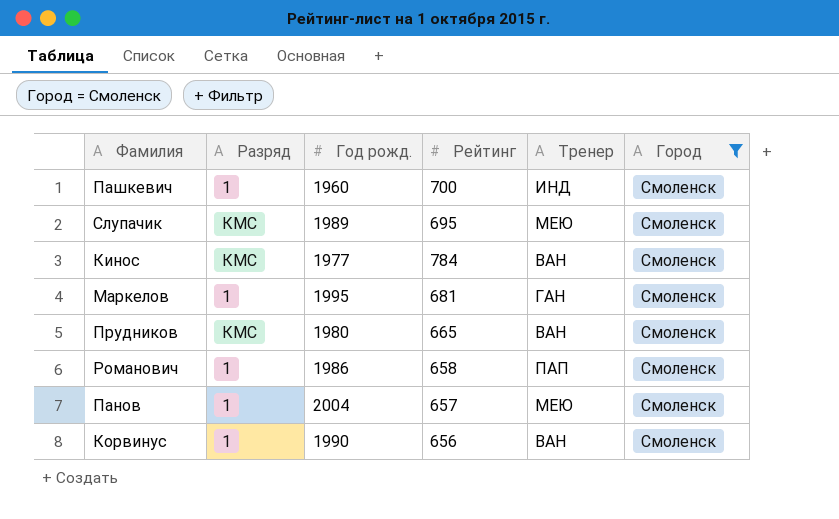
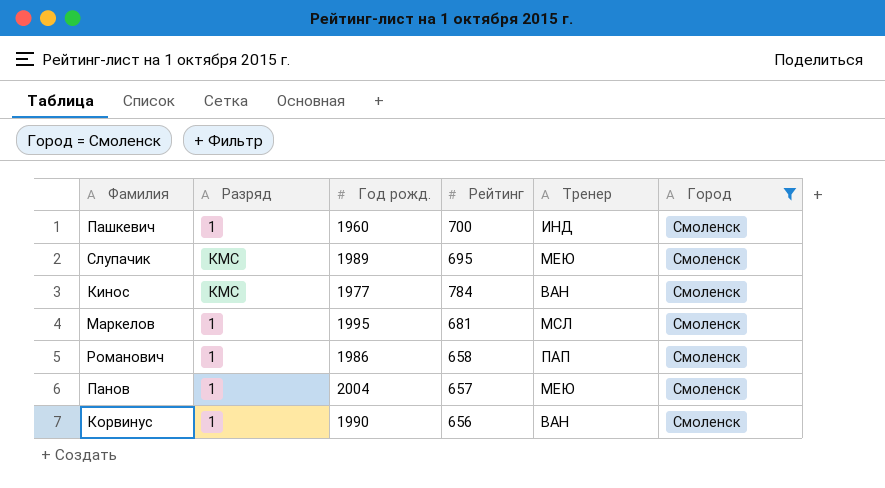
row Прудников: КМС | 1980 | 665 | ВАН | Смоленск -> none
Маркелов | Тренер: ГАН -> МСЛ

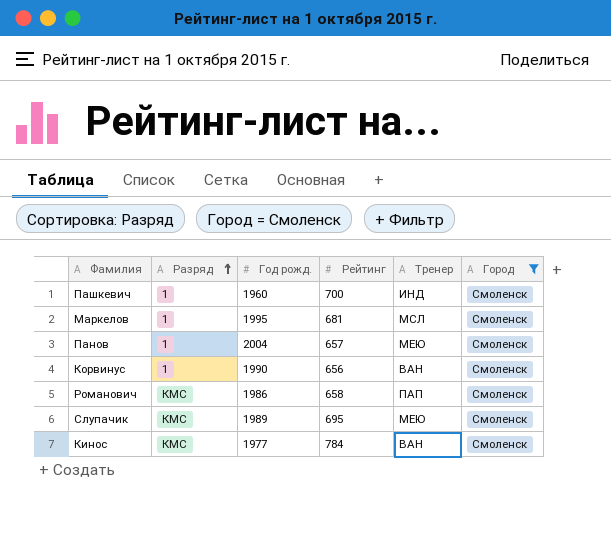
row order: none -> Разряд ascending
Романович | Разряд: 1 -> КМС

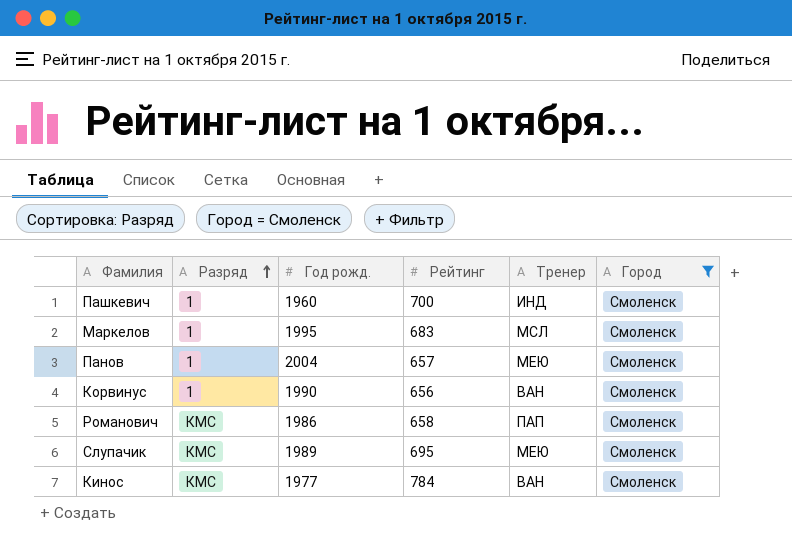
Маркелов | Рейтинг: 681 -> 683

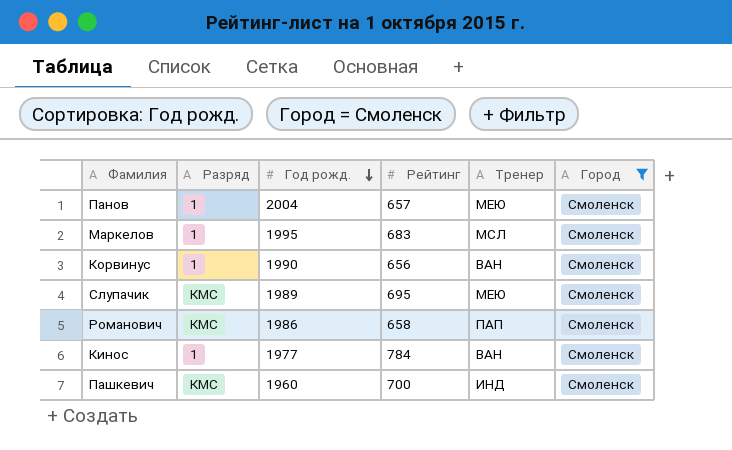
row order: Разряд ascending -> Год рожд. descending
Кинос | Разряд: КМС -> 1
Пашкевич | Разряд: 1 -> КМС

